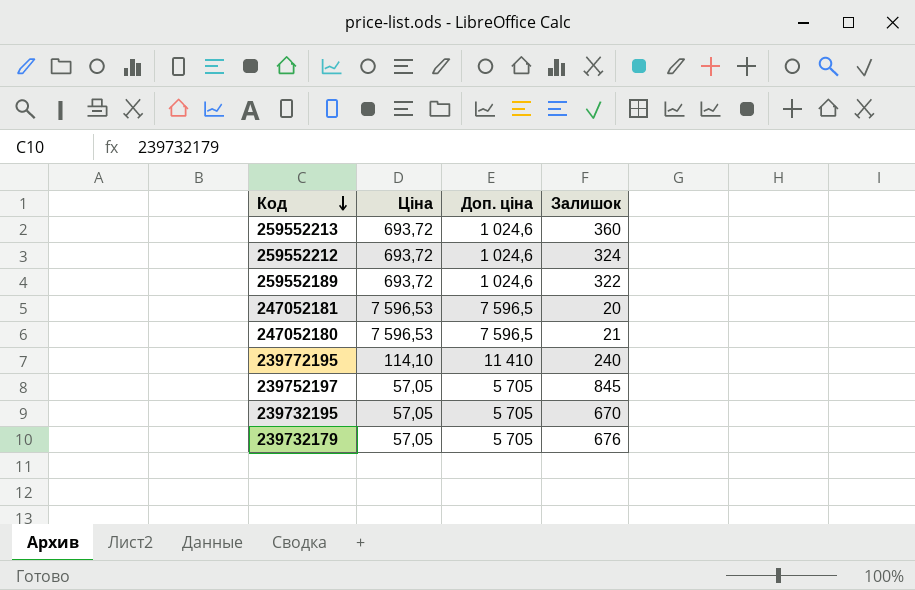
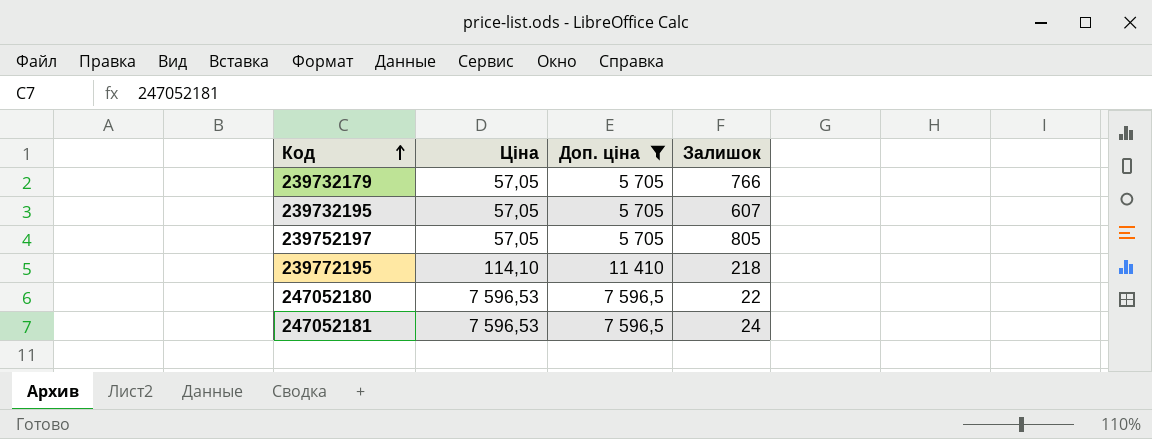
filter: none -> Доп. ціна != 1 024,6
row order: Код descending -> Код ascending
239732179 | Залишок: 676 -> 766
239732195 | Залишок: 670 -> 607
239752197 | Залишок: 845 -> 805
239772195 | Залишок: 240 -> 218
247052180 | Залишок: 21 -> 22
247052181 | Залишок: 20 -> 24

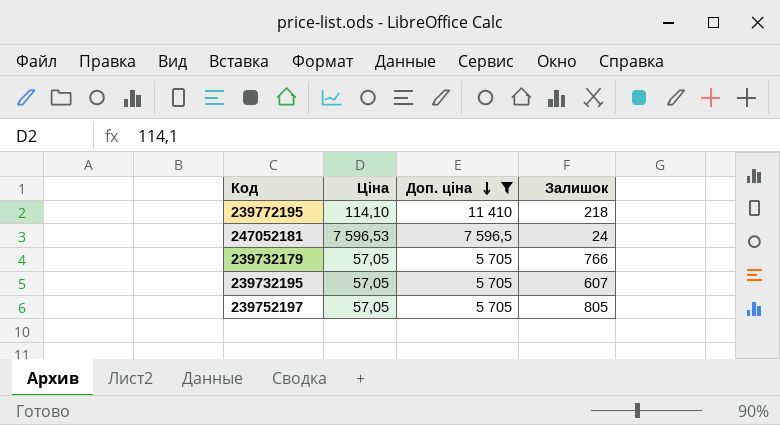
row order: Код ascending -> Доп. ціна descending
row 247052180: 7 596,53 | 7 596,5 | 22 -> none

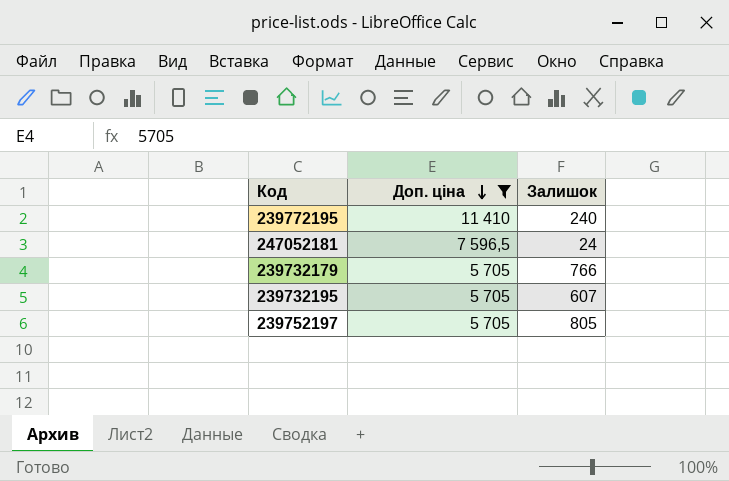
column Ціна | position: 2 -> none
239772195 | Залишок: 218 -> 240

